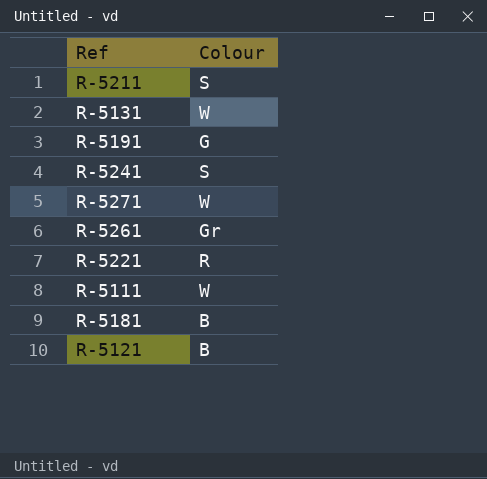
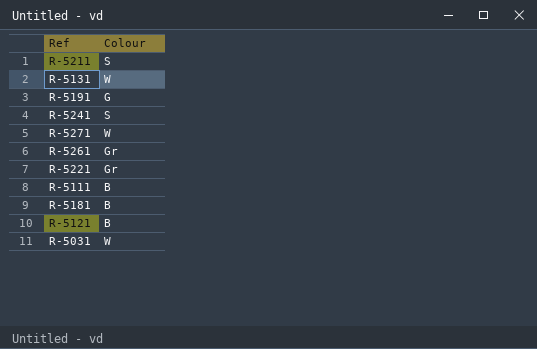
R-5221 | Colour: R -> Gr
R-5111 | Colour: W -> B
row R-5031: none -> W

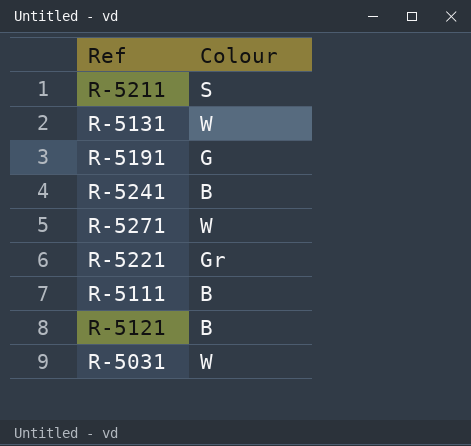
row R-5261: Gr -> none
row R-5181: B -> none
R-5241 | Colour: S -> B

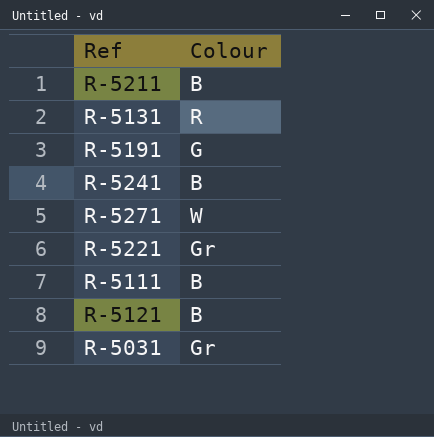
R-5211 | Colour: S -> B
R-5131 | Colour: W -> R
R-5031 | Colour: W -> Gr

